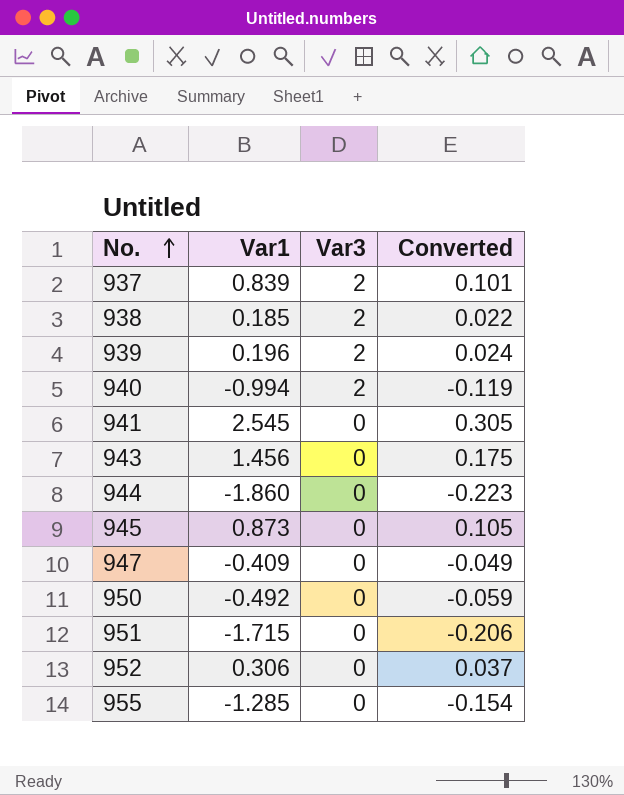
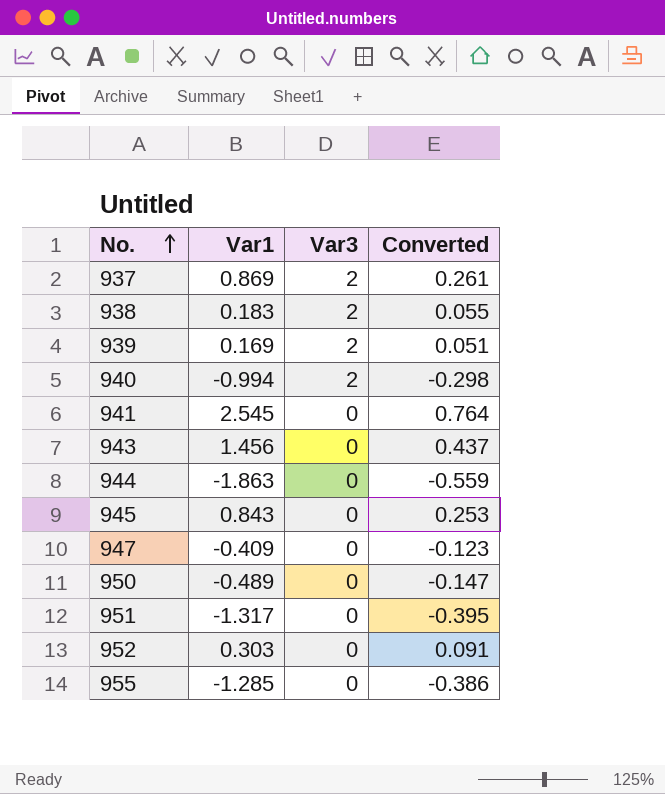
column Converted | formula: [Var1] * 0.12 -> [Var1] * 0.3
937 | Var1: 0.839 -> 0.869
938 | Var1: 0.185 -> 0.183
939 | Var1: 0.196 -> 0.169
944 | Var1: -1.860 -> -1.863
945 | Var1: 0.873 -> 0.843
950 | Var1: -0.492 -> -0.489
951 | Var1: -1.715 -> -1.317
952 | Var1: 0.306 -> 0.303

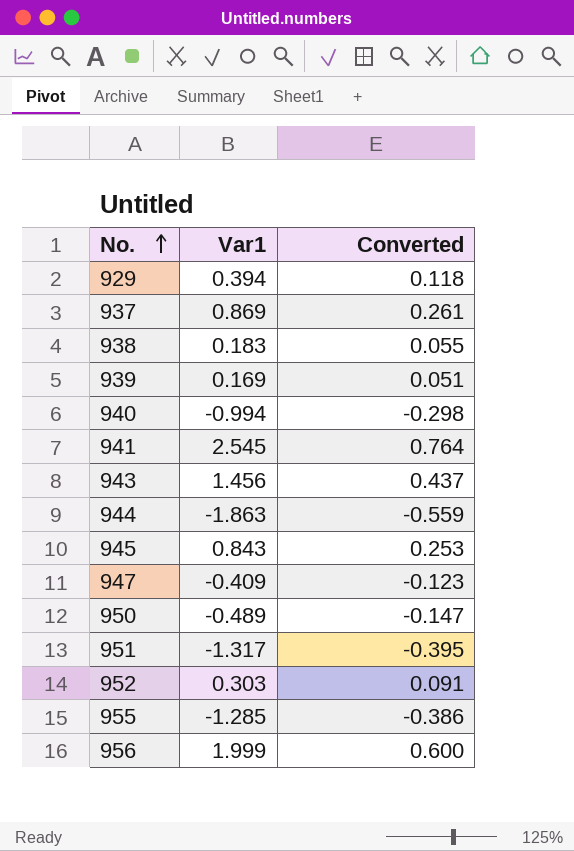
column Var3 | position: 3 -> none
row 929: none -> 0.394 | 0.118
row 956: none -> 1.999 | 0.600

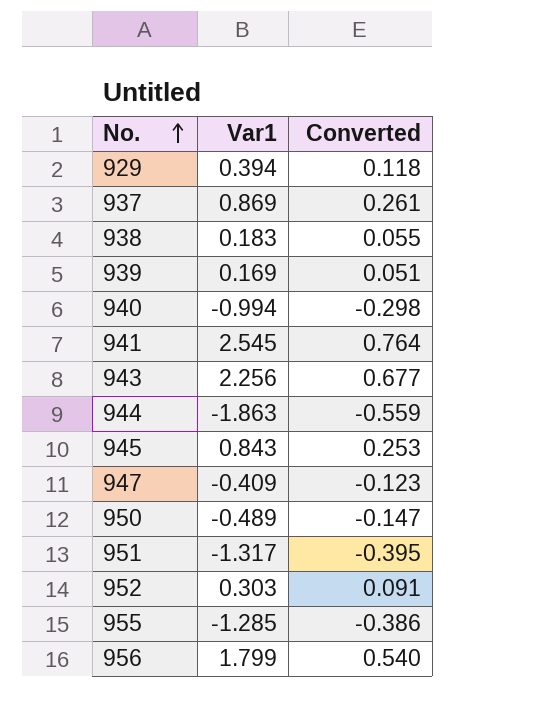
943 | Var1: 1.456 -> 2.256
943 | Converted: 0.437 -> 0.677
956 | Var1: 1.999 -> 1.799
956 | Converted: 0.600 -> 0.540

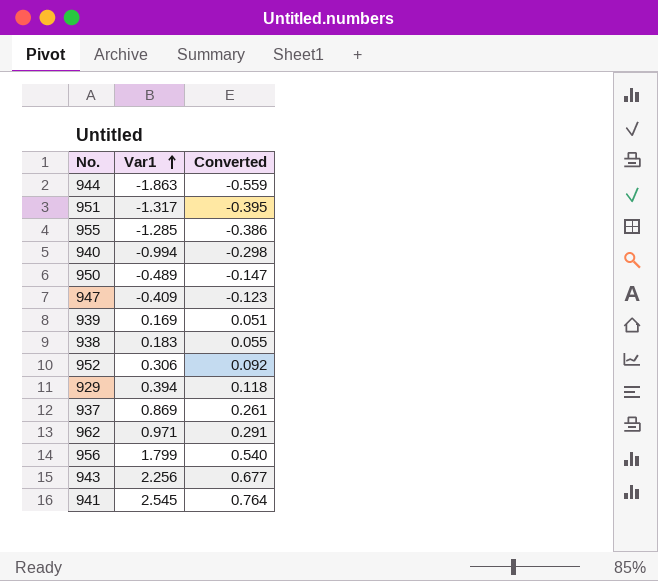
row order: No. ascending -> Var1 ascending
row 945: 0.843 | 0.253 -> none
952 | Var1: 0.303 -> 0.306
952 | Converted: 0.091 -> 0.092
row 962: none -> 0.971 | 0.291

